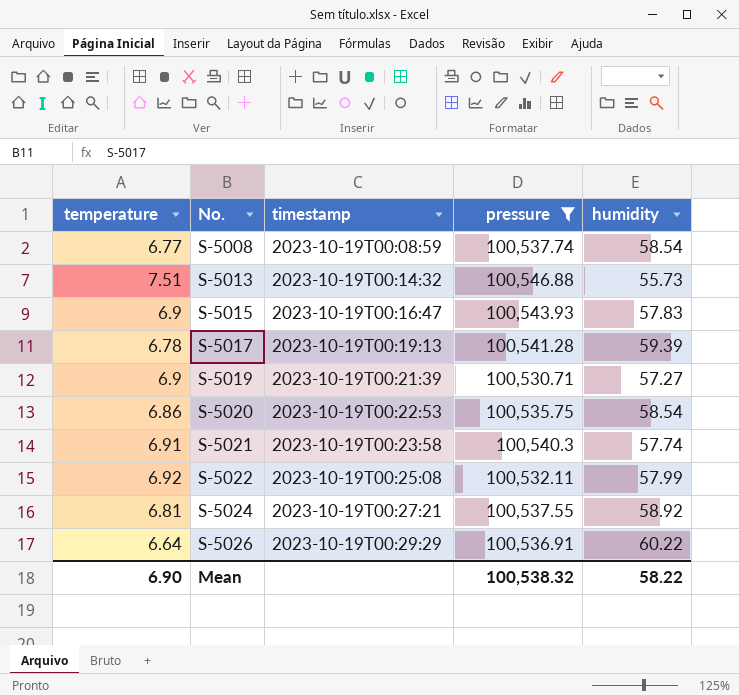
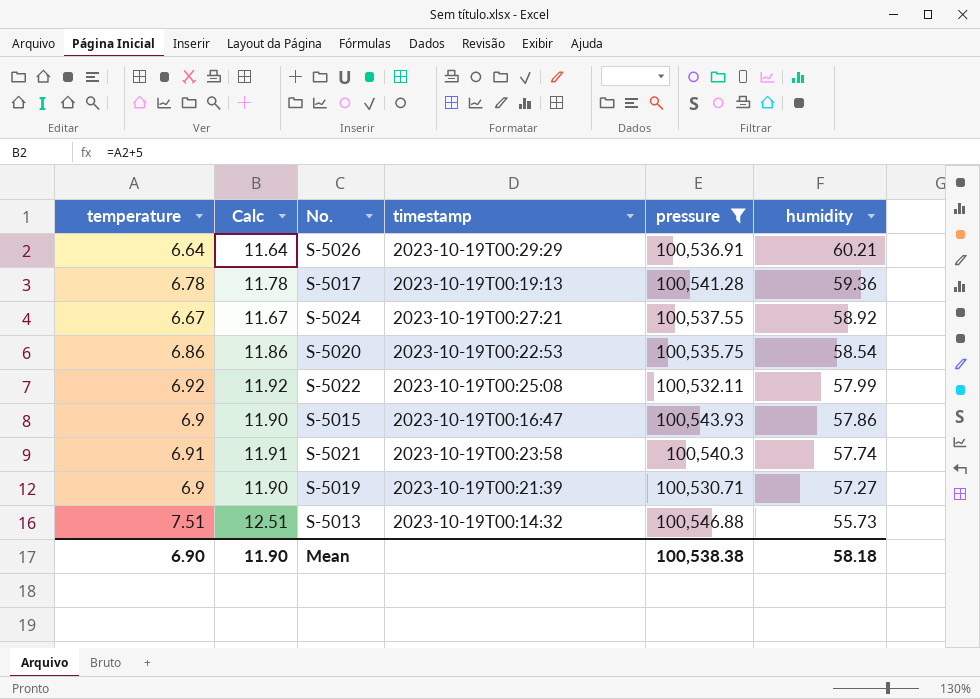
row order: No. ascending -> humidity descending
column Calc | formula: none -> [temperature] + 5
row S-5008: 6.77 | 2023-10-19T00:08:59 | 100,537.74 | 58.54 -> none
S-5026 | humidity: 60.22 -> 60.21
S-5017 | humidity: 59.39 -> 59.36
S-5024 | temperature: 6.81 -> 6.67
S-5015 | humidity: 57.83 -> 57.86
Mean | pressure: 100,538.32 -> 100,538.38
Mean | humidity: 58.22 -> 58.18

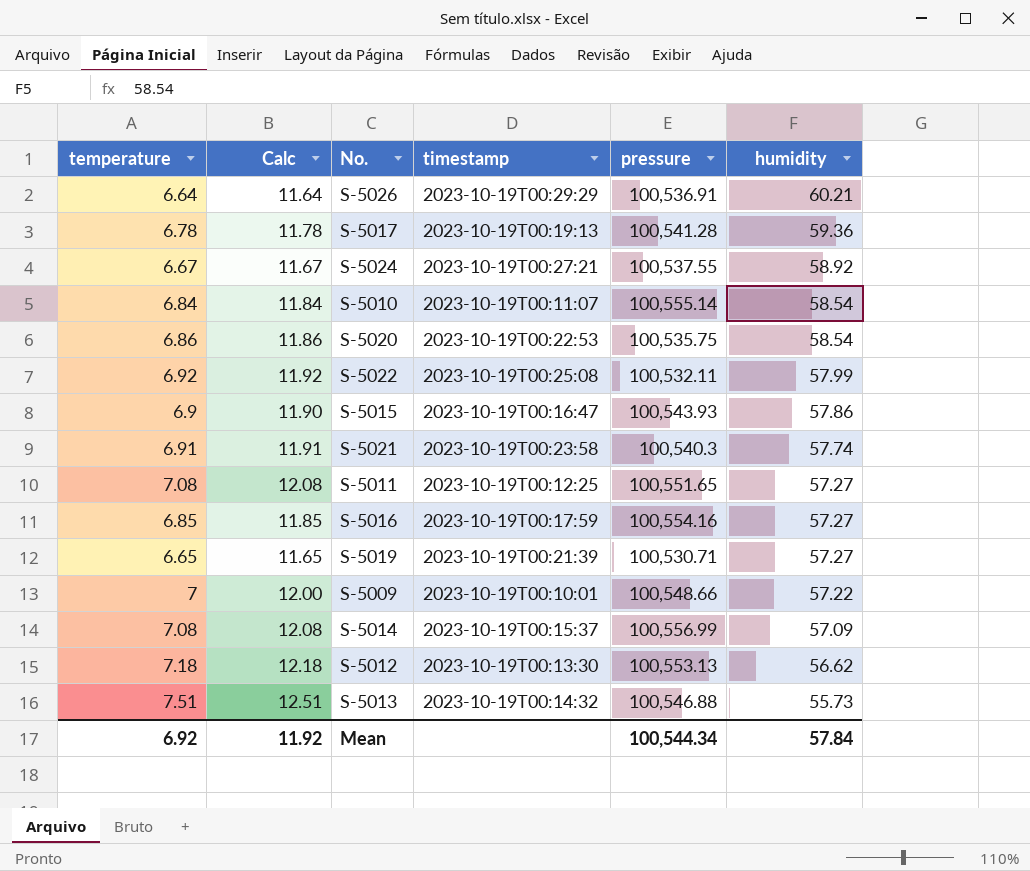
filter: pressure <= 100,546.88 -> none
S-5019 | temperature: 6.9 -> 6.65
S-5019 | Calc: 11.90 -> 11.65
Mean | temperature: 6.90 -> 6.92
Mean | Calc: 11.90 -> 11.92
Mean | pressure: 100,538.38 -> 100,544.34
Mean | humidity: 58.18 -> 57.84

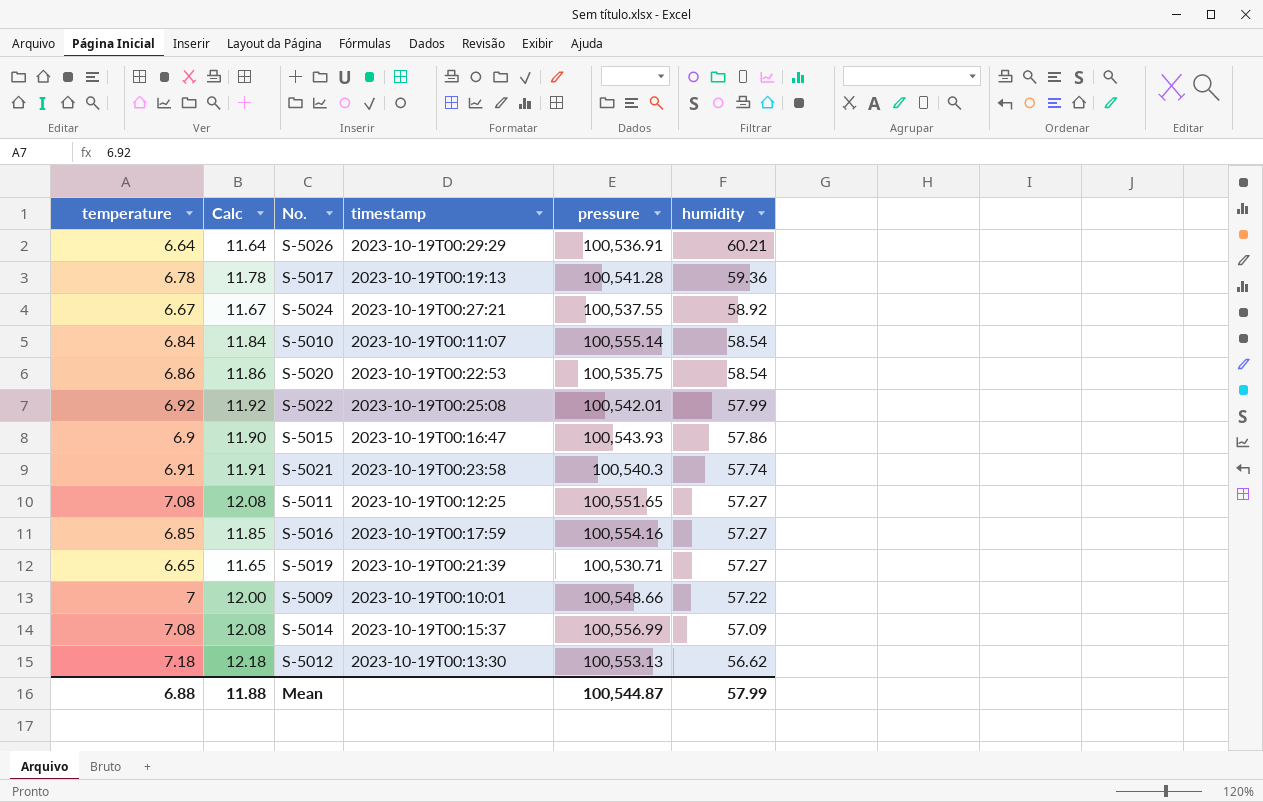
row S-5013: 7.51 | 12.51 | 2023-10-19T00:14:32 | 100,546.88 | 55.73 -> none
S-5022 | pressure: 100,532.11 -> 100,542.01
Mean | temperature: 6.92 -> 6.88
Mean | Calc: 11.92 -> 11.88
Mean | pressure: 100,544.34 -> 100,544.87
Mean | humidity: 57.84 -> 57.99

